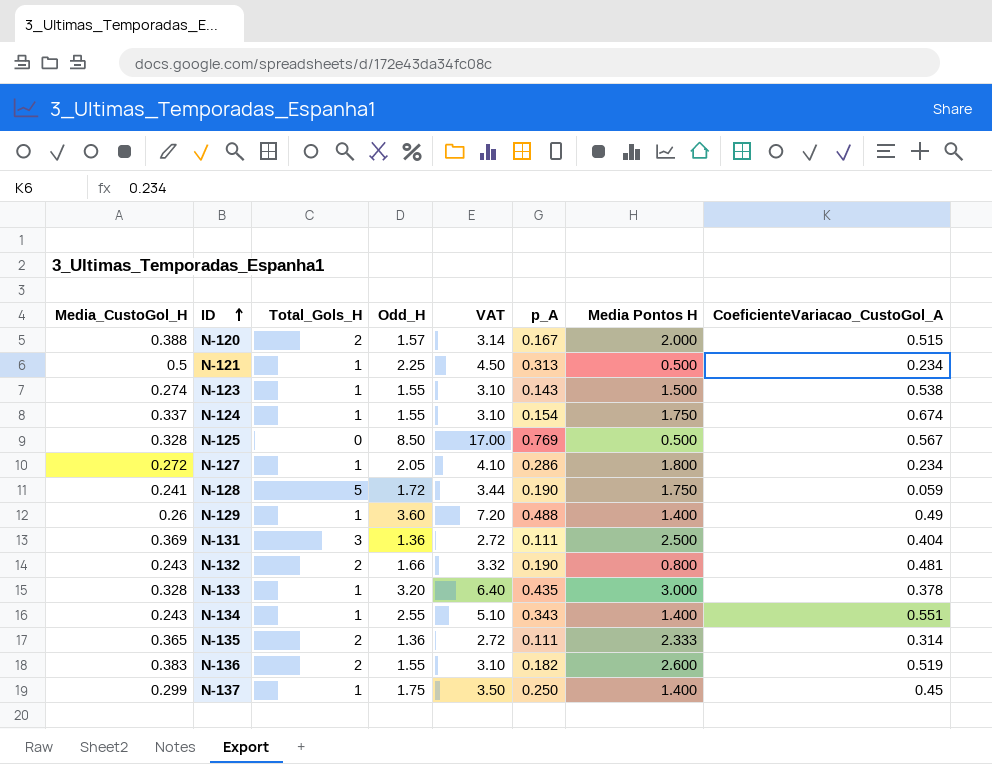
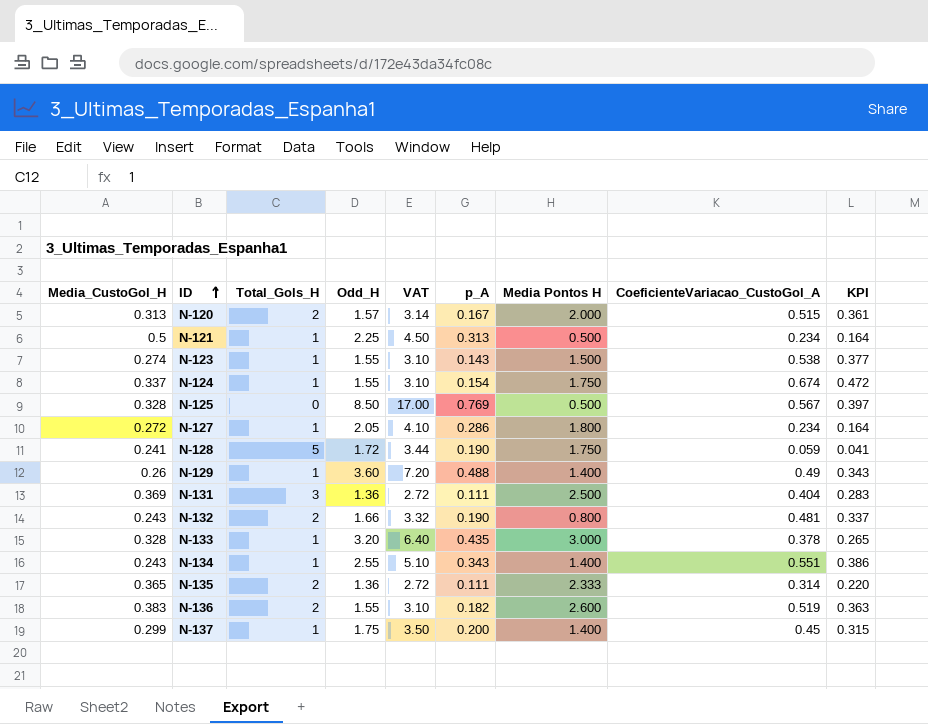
column KPI | formula: none -> [CoeficienteVariacao_CustoGol_A] * 0.7
N-120 | Media_CustoGol_H: 0.388 -> 0.313
N-137 | p_A: 0.250 -> 0.200

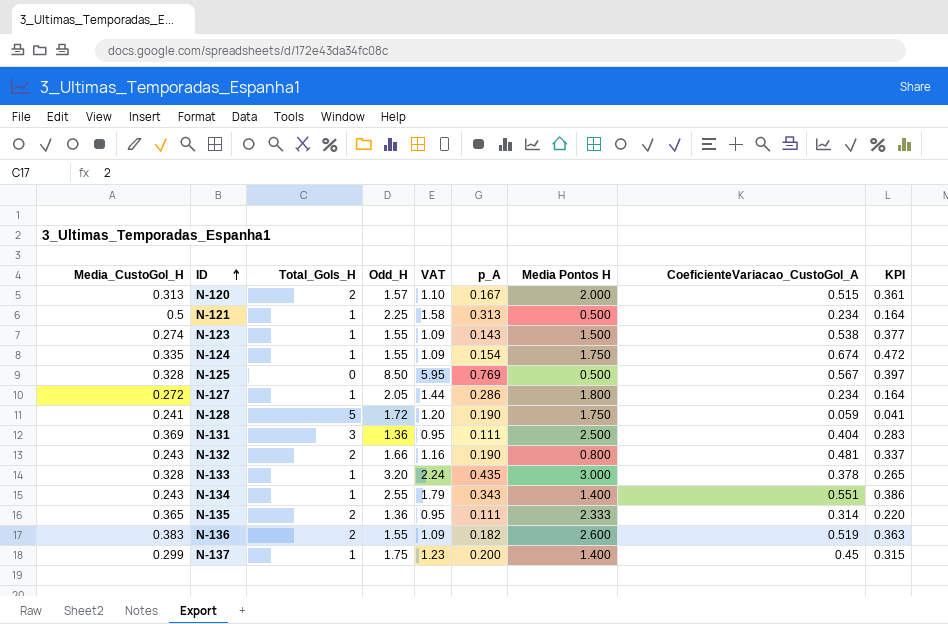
column VAT | formula: [Odd_H] * 2 -> [Odd_H] * 0.7
row N-129: 0.26 | 1 | 3.60 | 7.20 | 0.488 | 1.400 | 0.49 | 0.343 -> none
N-124 | Media_CustoGol_H: 0.337 -> 0.335

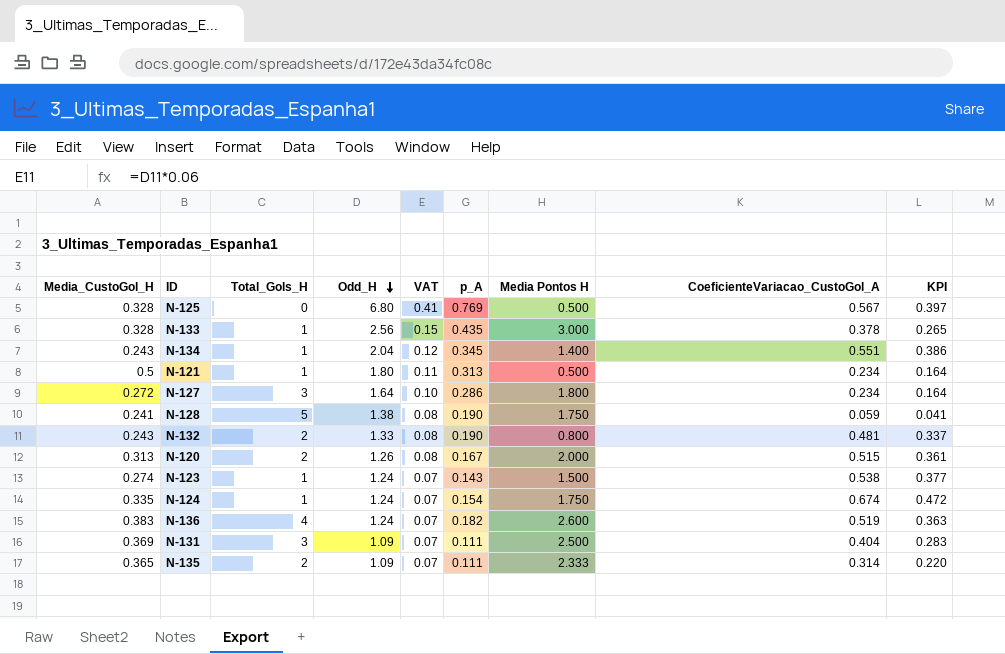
row order: ID ascending -> Odd_H descending
column VAT | formula: [Odd_H] * 0.7 -> [Odd_H] * 0.06
row N-137: 0.299 | 1 | 1.75 | 1.23 | 0.200 | 1.400 | 0.45 | 0.315 -> none
N-125 | Odd_H: 8.50 -> 6.80
N-133 | Odd_H: 3.20 -> 2.56
N-134 | Odd_H: 2.55 -> 2.04
N-134 | p_A: 0.343 -> 0.345
N-121 | Odd_H: 2.25 -> 1.80
N-127 | Total_Gols_H: 1 -> 3
N-127 | Odd_H: 2.05 -> 1.64
N-128 | Odd_H: 1.72 -> 1.38
N-132 | Odd_H: 1.66 -> 1.33
N-120 | Odd_H: 1.57 -> 1.26
N-123 | Odd_H: 1.55 -> 1.24
N-124 | Odd_H: 1.55 -> 1.24
N-136 | Total_Gols_H: 2 -> 4
N-136 | Odd_H: 1.55 -> 1.24
N-131 | Odd_H: 1.36 -> 1.09
N-135 | Odd_H: 1.36 -> 1.09

